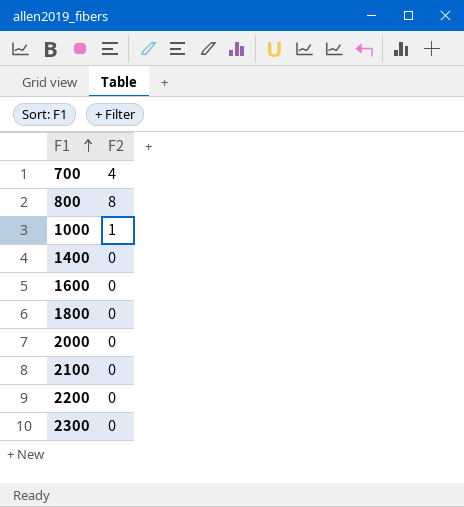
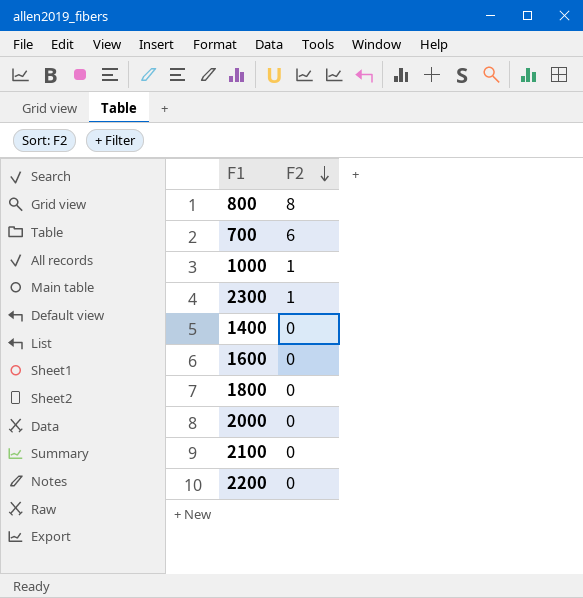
row order: F1 ascending -> F2 descending
700 | F2: 4 -> 6
2300 | F2: 0 -> 1

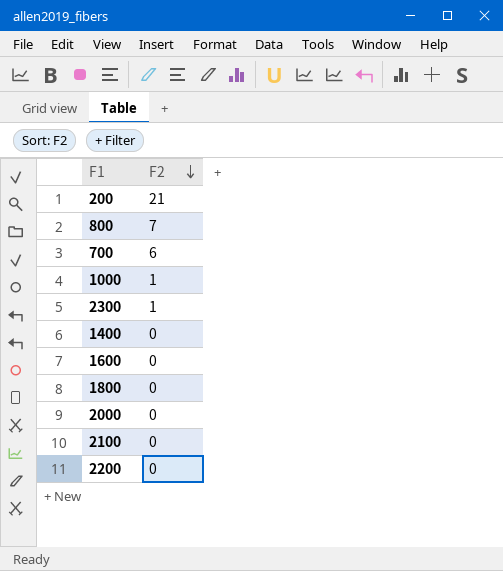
row 200: none -> 21
800 | F2: 8 -> 7

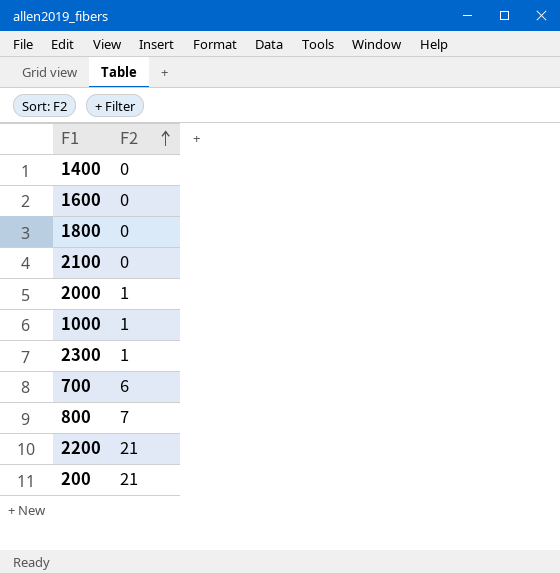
row order: F2 descending -> F2 ascending
2000 | F2: 0 -> 1
2200 | F2: 0 -> 21

